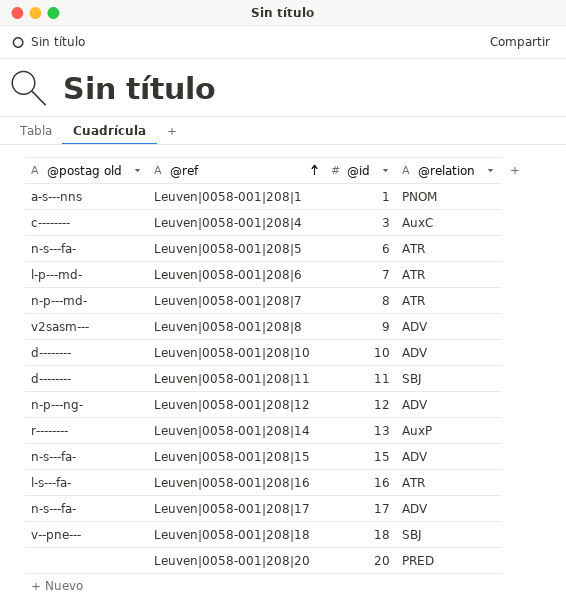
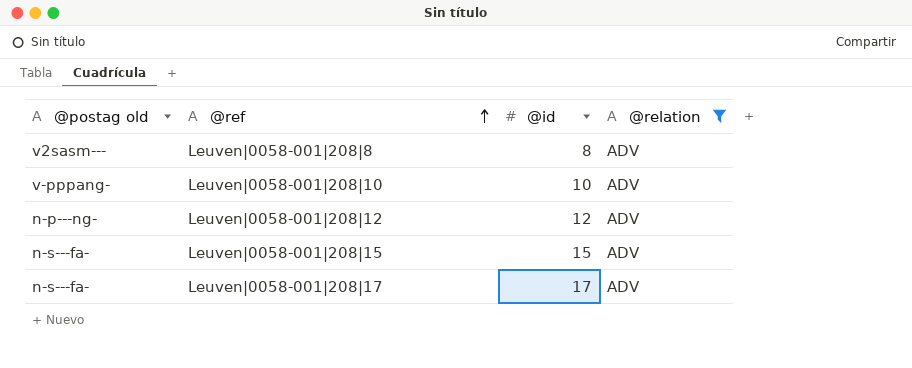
filter: none -> @relation = ADV
Leuven|0058-001|208|8 | @id: 9 -> 8
Leuven|0058-001|208|10 | @postag old: d-------- -> v-pppang-

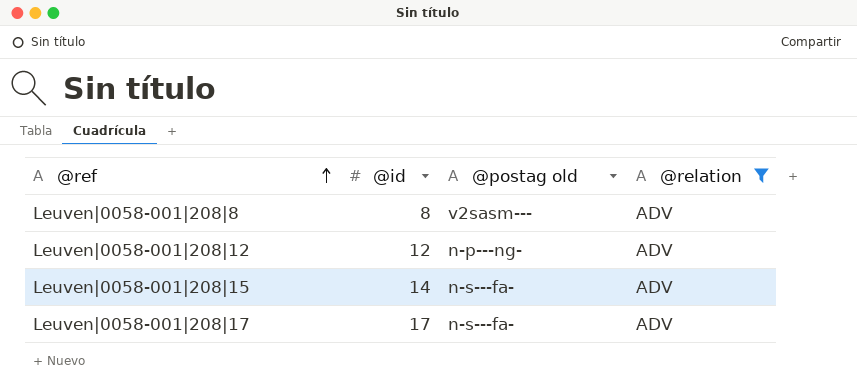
column @postag old | position: 1 -> 3
row Leuven|0058-001|208|10: v-pppang- | 10 | ADV -> none
Leuven|0058-001|208|15 | @id: 15 -> 14

